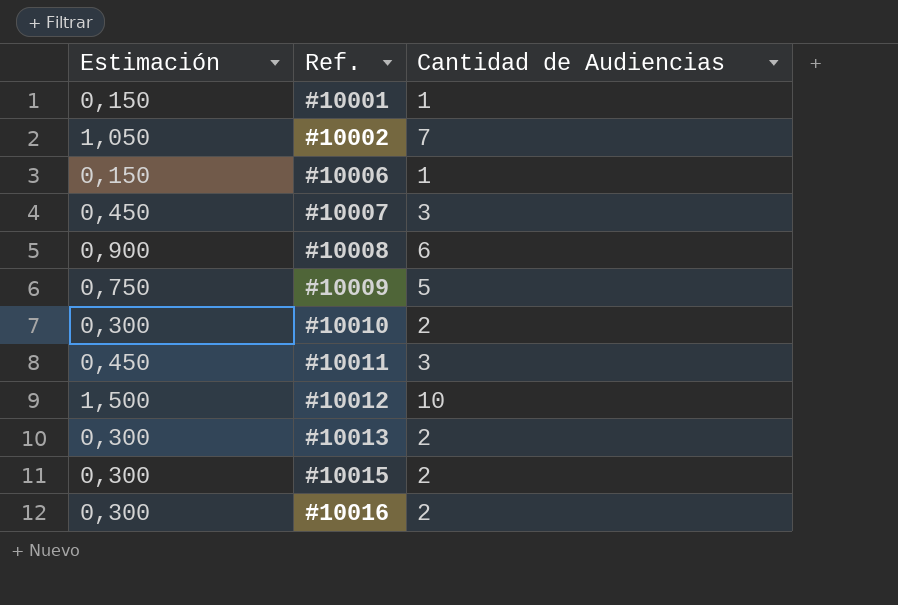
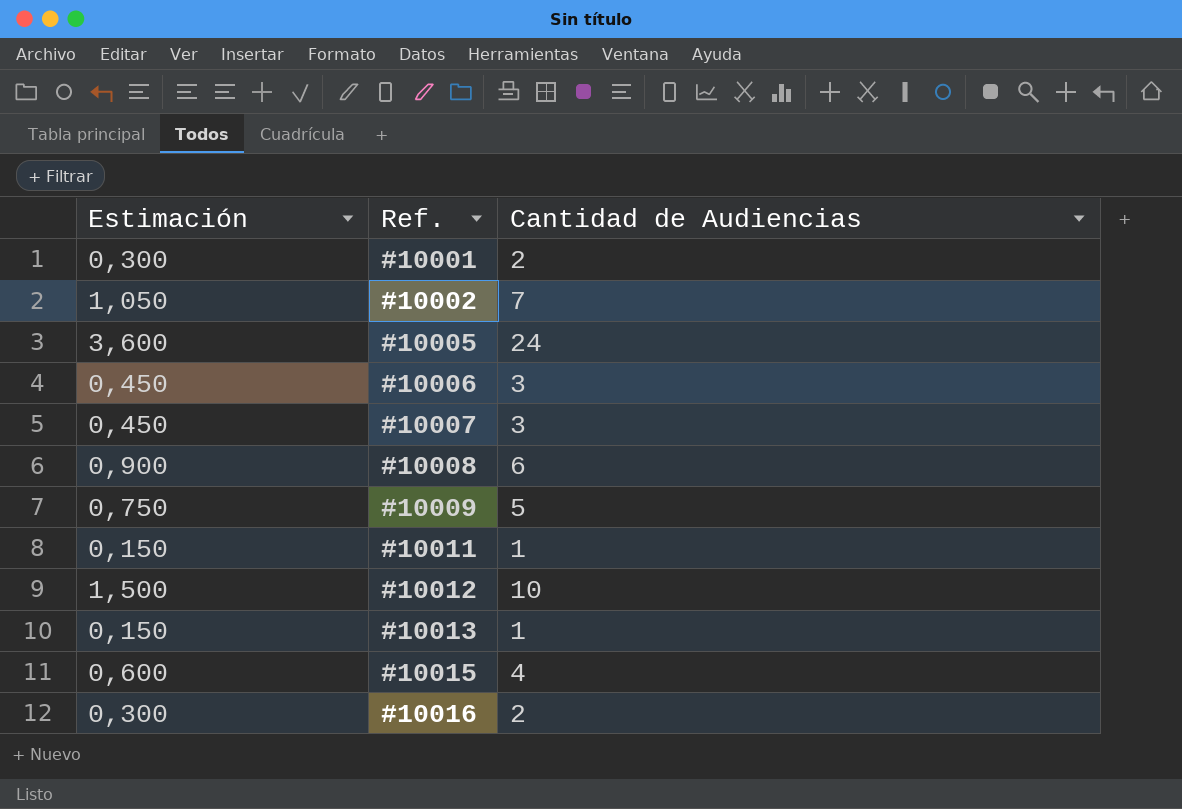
row #10010: 0,300 | 2 -> none
#10001 | Estimación: 0,150 -> 0,300
#10001 | Cantidad de Audiencias: 1 -> 2
row #10005: none -> 3,600 | 24
#10006 | Estimación: 0,150 -> 0,450
#10006 | Cantidad de Audiencias: 1 -> 3
#10011 | Estimación: 0,450 -> 0,150
#10011 | Cantidad de Audiencias: 3 -> 1
#10013 | Estimación: 0,300 -> 0,150
#10013 | Cantidad de Audiencias: 2 -> 1
#10015 | Estimación: 0,300 -> 0,600
#10015 | Cantidad de Audiencias: 2 -> 4

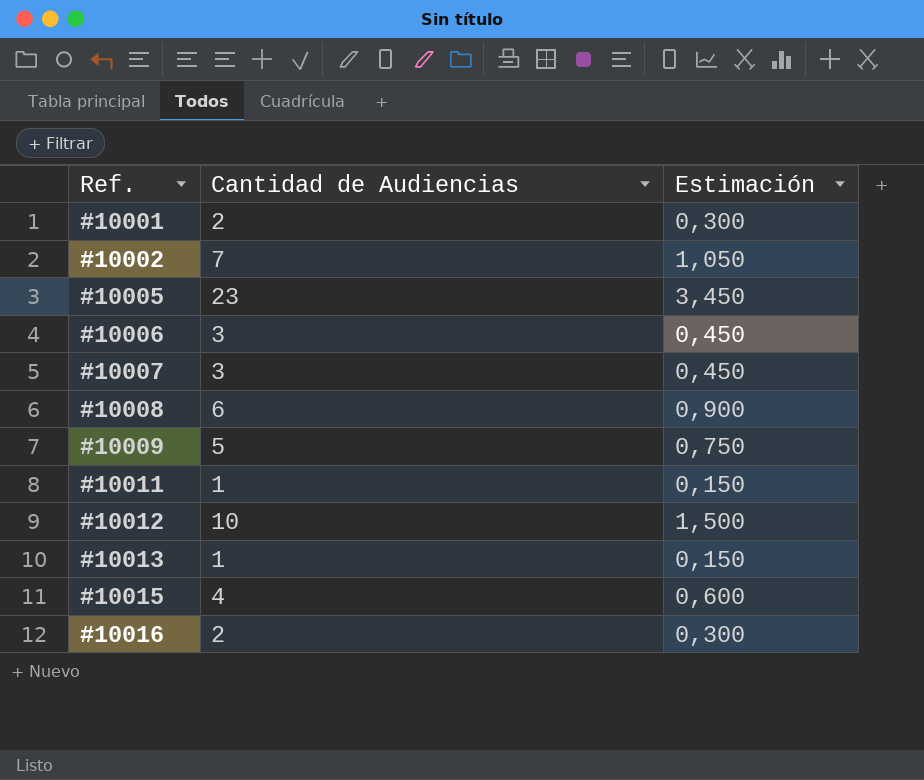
column Estimación | position: 1 -> 3
#10005 | Cantidad de Audiencias: 24 -> 23
#10005 | Estimación: 3,600 -> 3,450

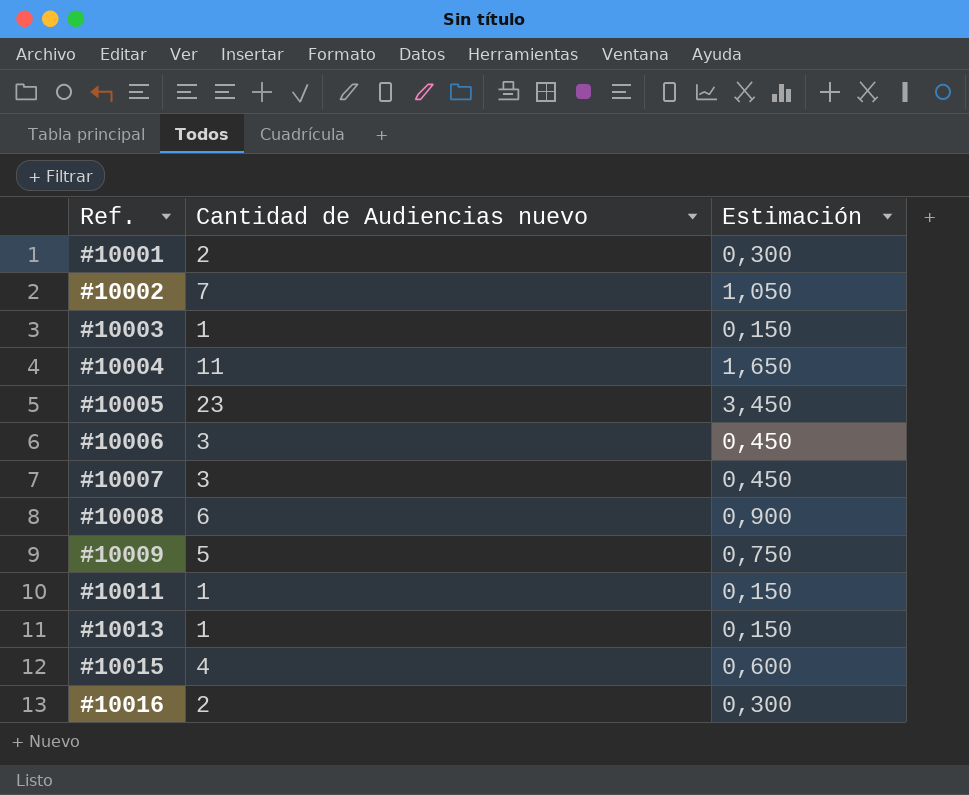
column name: Cantidad de Audiencias -> Cantidad de Audiencias nuevo
row #10012: 10 | 1,500 -> none
row #10003: none -> 1 | 0,150
row #10004: none -> 11 | 1,650

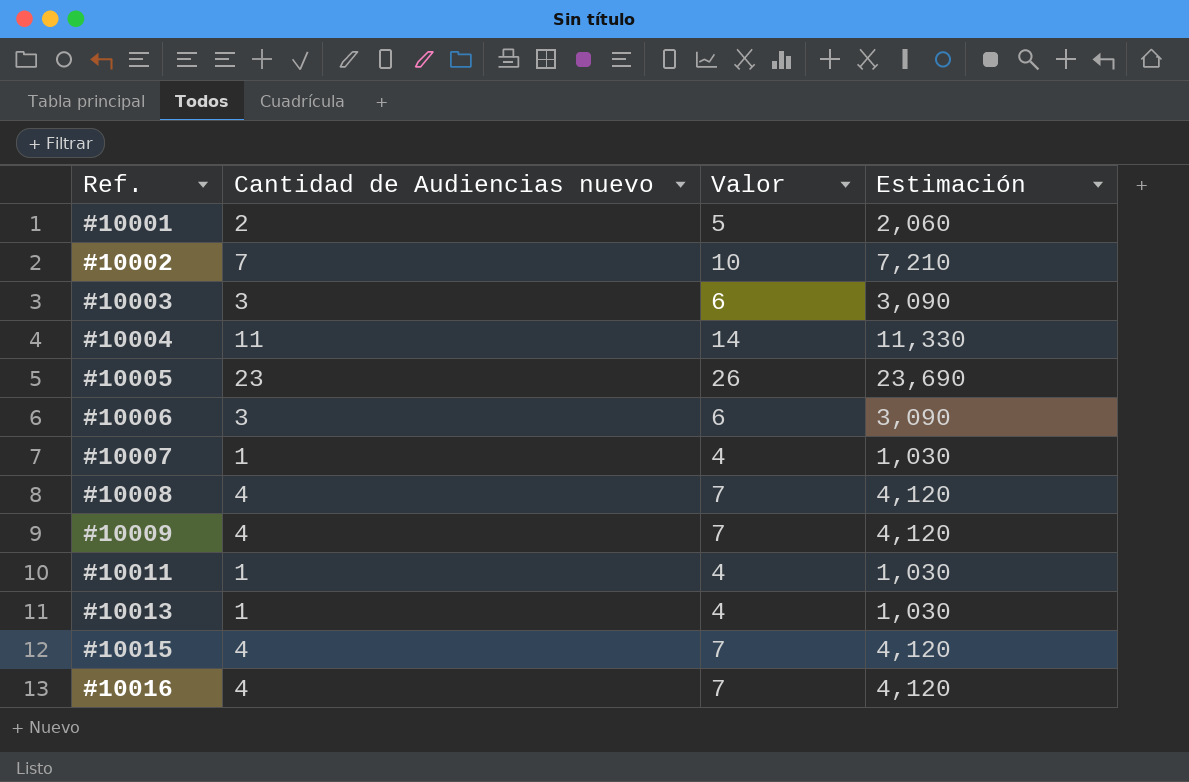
column Valor | formula: none -> [Cantidad de Audiencias nuevo] + 3
column Estimación | formula: [Cantidad de Audiencias nuevo] * 0,15 -> [Cantidad de Audiencias nuevo] * 1,03
#10003 | Cantidad de Audiencias nuevo: 1 -> 3
#10007 | Cantidad de Audiencias nuevo: 3 -> 1
#10008 | Cantidad de Audiencias nuevo: 6 -> 4
#10009 | Cantidad de Audiencias nuevo: 5 -> 4
#10016 | Cantidad de Audiencias nuevo: 2 -> 4

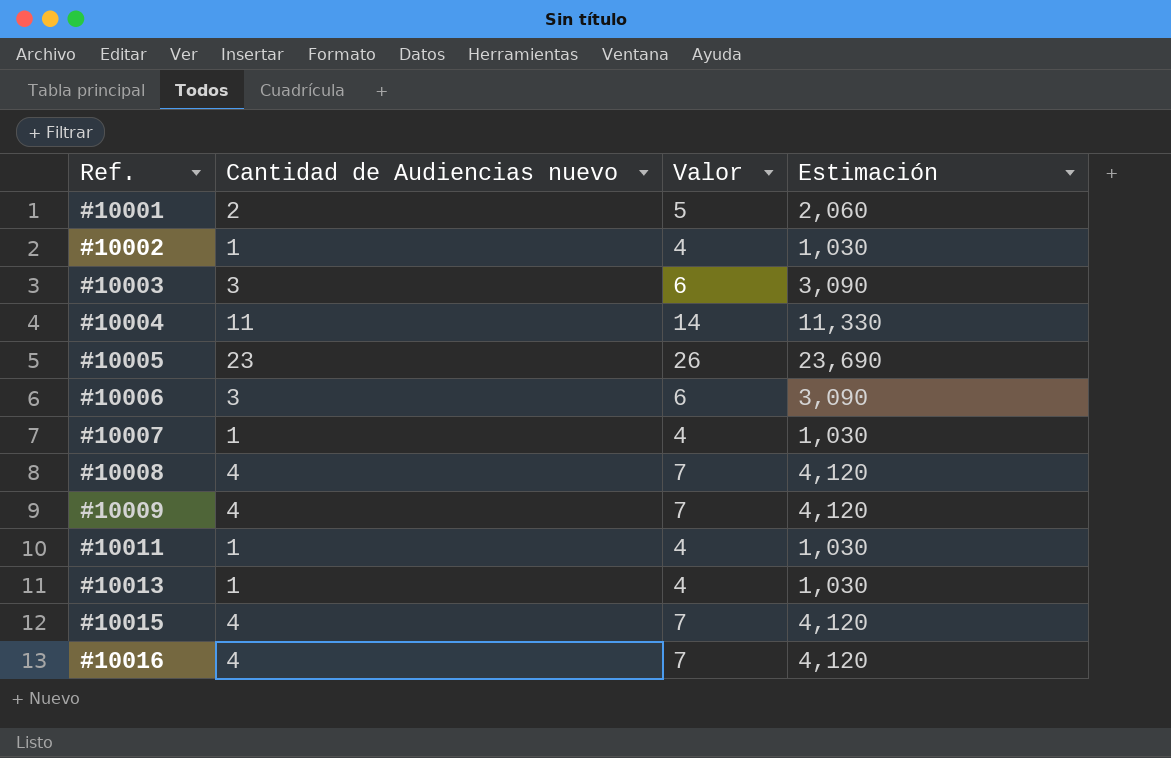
#10002 | Cantidad de Audiencias nuevo: 7 -> 1
#10002 | Valor: 10 -> 4
#10002 | Estimación: 7,210 -> 1,030

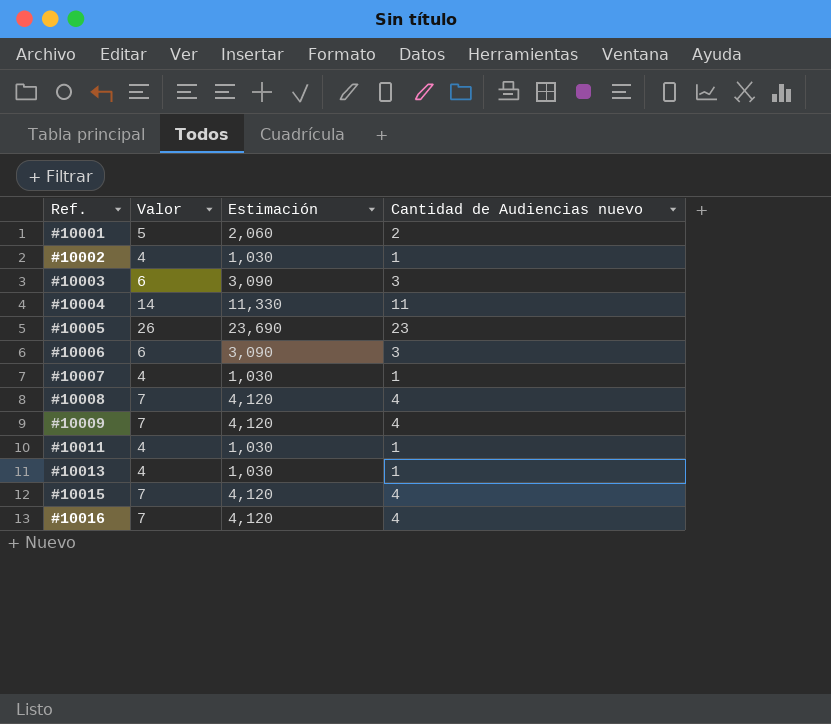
column Cantidad de Audiencias nuevo | position: 2 -> 4

